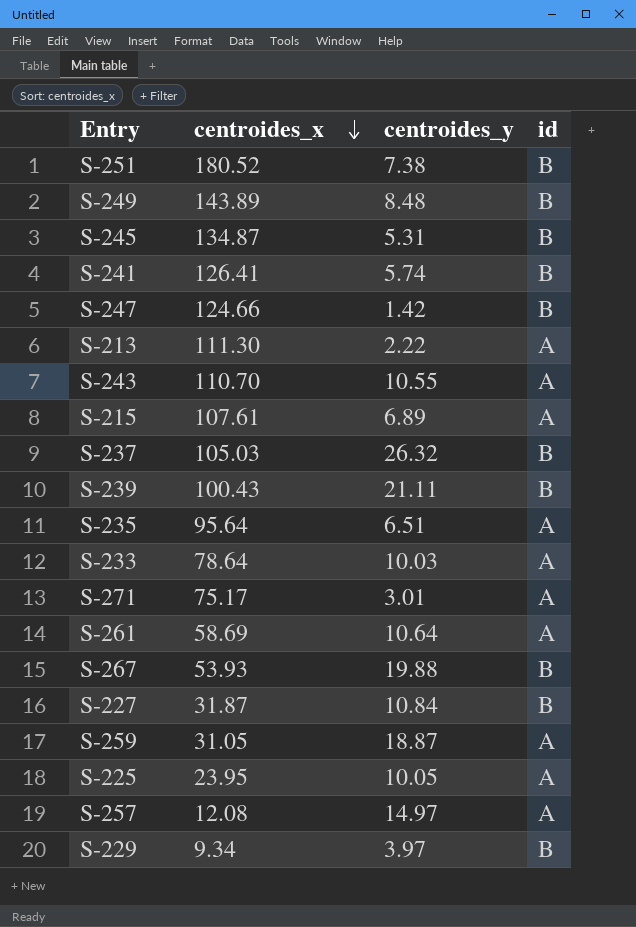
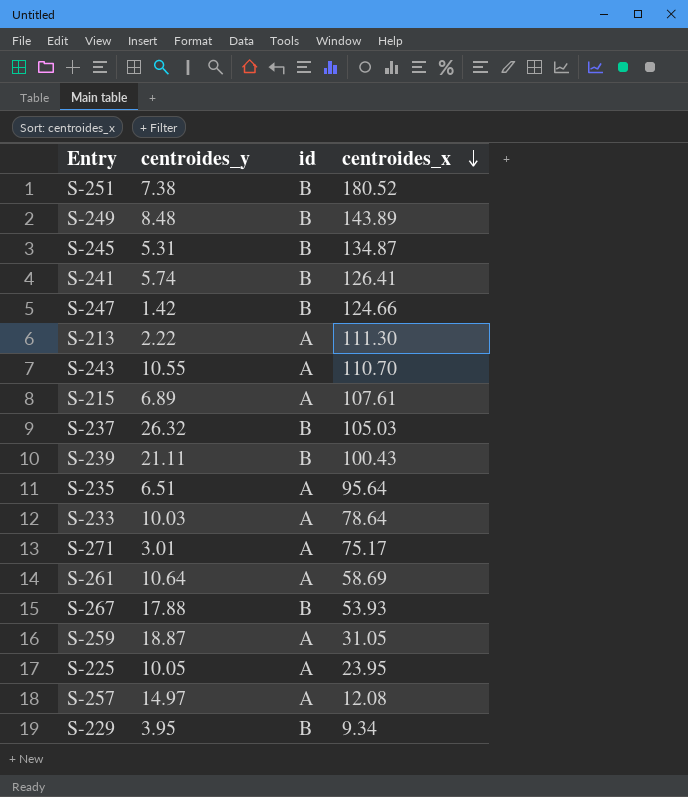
column centroides_x | position: 2 -> 4
row S-227: 31.87 | 10.84 | B -> none
S-267 | centroides_y: 19.88 -> 17.88
S-229 | centroides_y: 3.97 -> 3.95

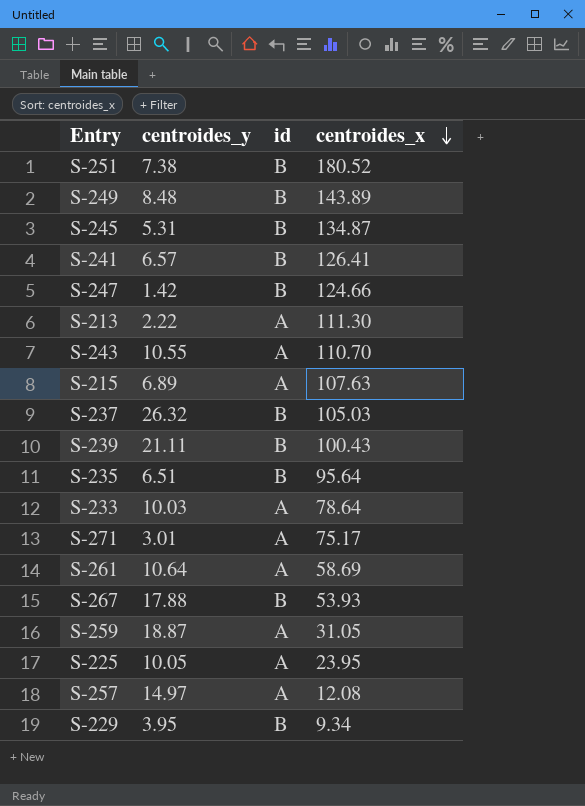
S-241 | centroides_y: 5.74 -> 6.57
S-215 | centroides_x: 107.61 -> 107.63
S-235 | id: A -> B

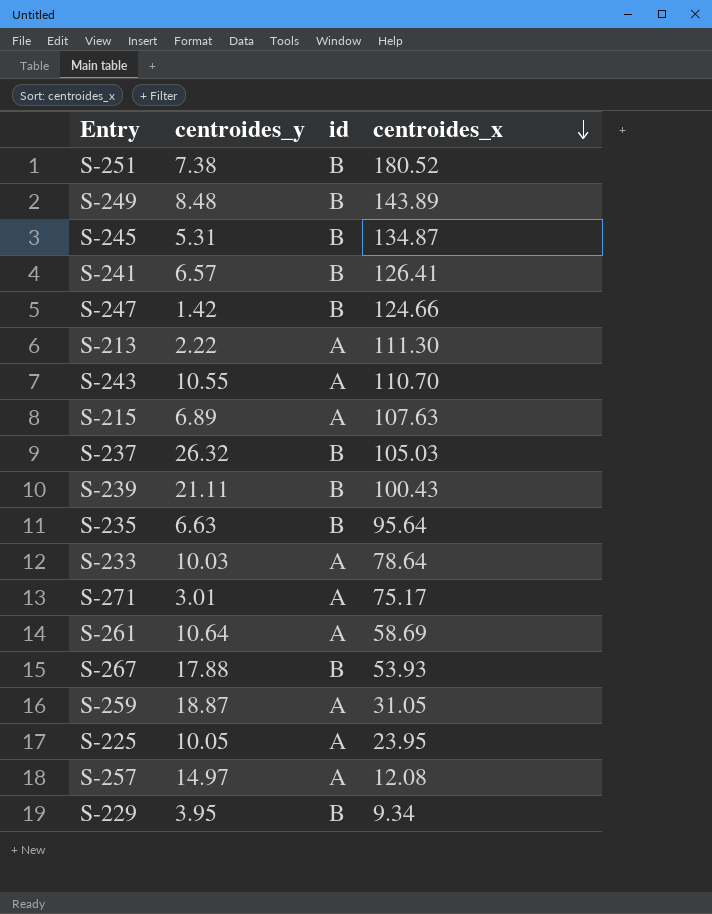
S-235 | centroides_y: 6.51 -> 6.63

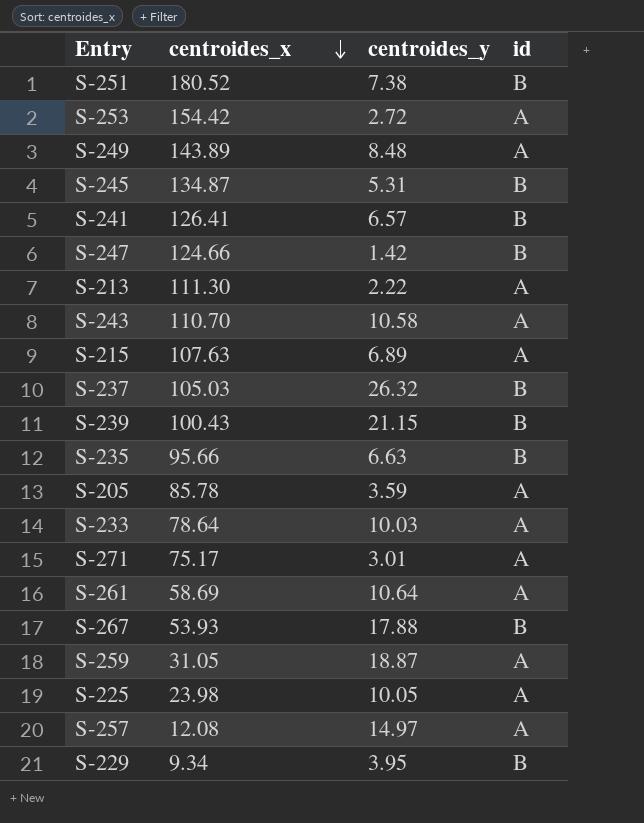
column centroides_x | position: 4 -> 2
row S-253: none -> 154.42 | 2.72 | A
S-249 | id: B -> A
S-243 | centroides_y: 10.55 -> 10.58
S-239 | centroides_y: 21.11 -> 21.15
S-235 | centroides_x: 95.64 -> 95.66
row S-205: none -> 85.78 | 3.59 | A
S-225 | centroides_x: 23.95 -> 23.98

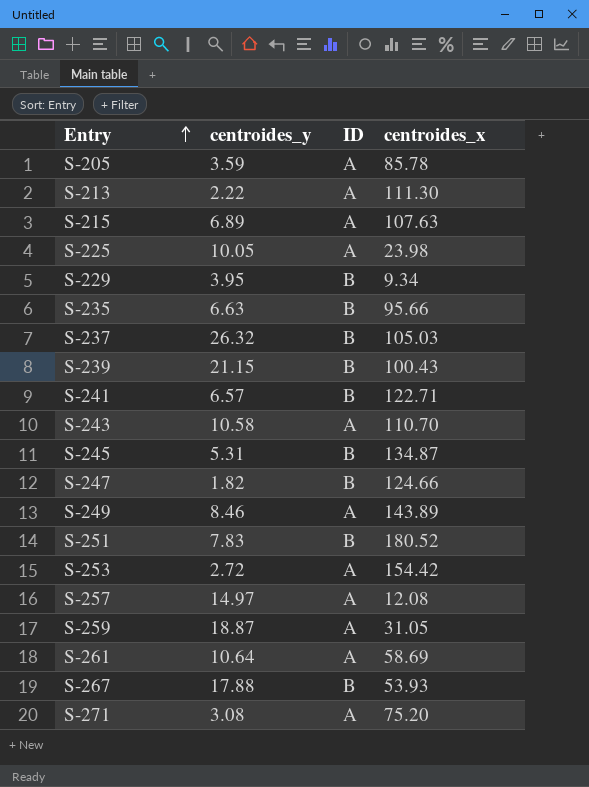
row order: centroides_x descending -> Entry ascending
column name: id -> ID
column centroides_x | position: 2 -> 4
row S-233: 78.64 | 10.03 | A -> none
S-241 | centroides_x: 126.41 -> 122.71
S-247 | centroides_y: 1.42 -> 1.82
S-249 | centroides_y: 8.48 -> 8.46
S-251 | centroides_y: 7.38 -> 7.83
S-271 | centroides_y: 3.01 -> 3.08
S-271 | centroides_x: 75.17 -> 75.20

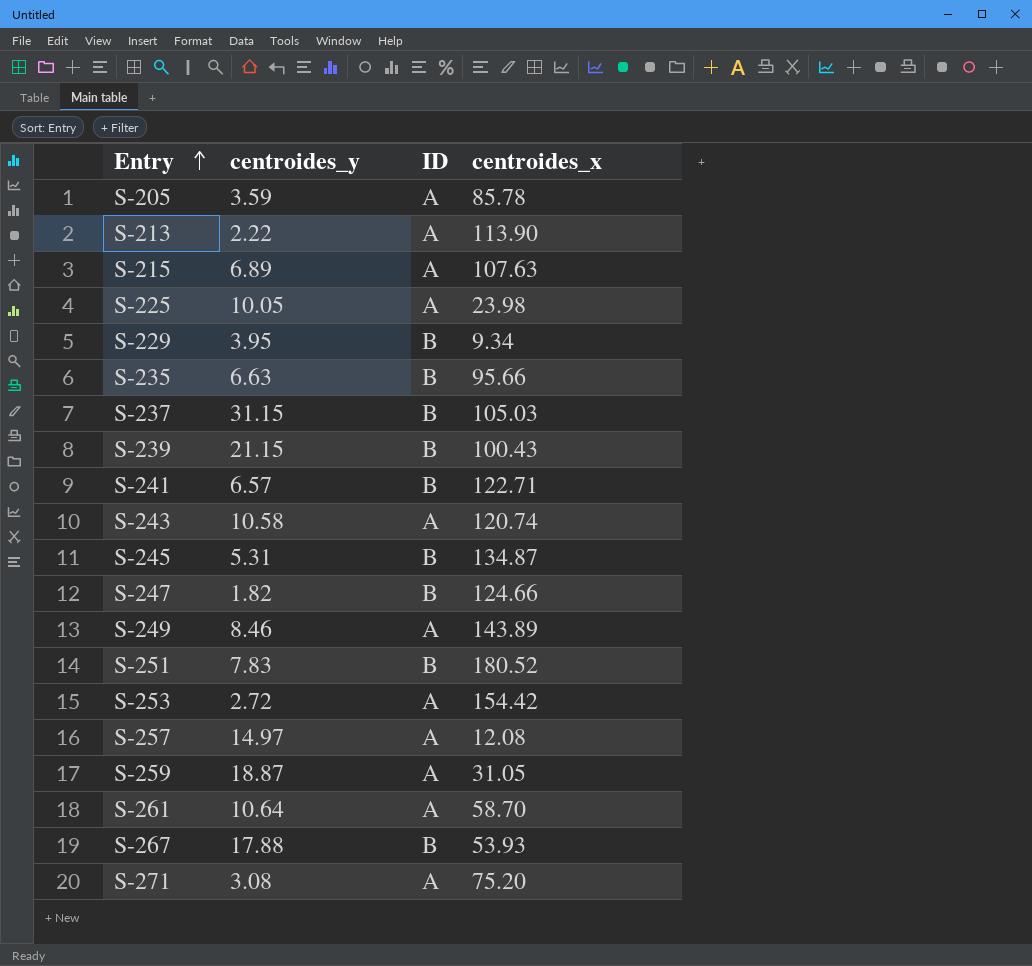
S-213 | centroides_x: 111.30 -> 113.90
S-237 | centroides_y: 26.32 -> 31.15
S-243 | centroides_x: 110.70 -> 120.74
S-261 | centroides_x: 58.69 -> 58.70

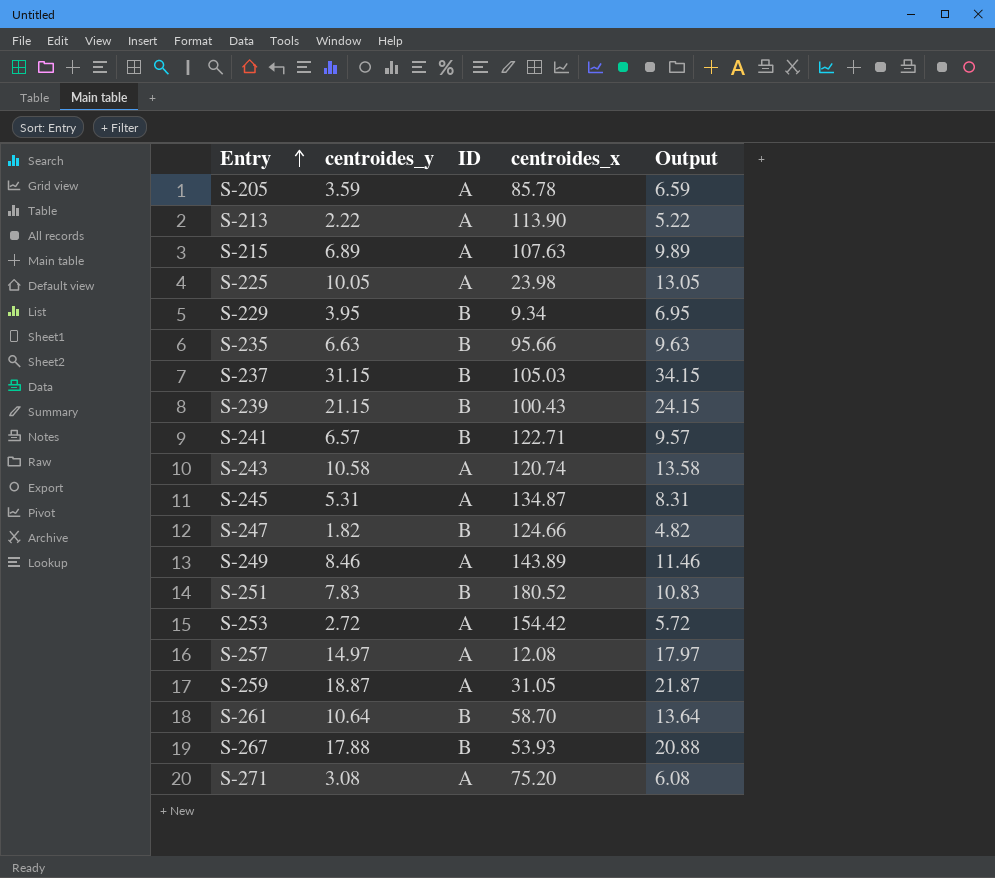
column Output | formula: none -> [centroides_y] + 3
S-245 | ID: B -> A
S-261 | ID: A -> B

